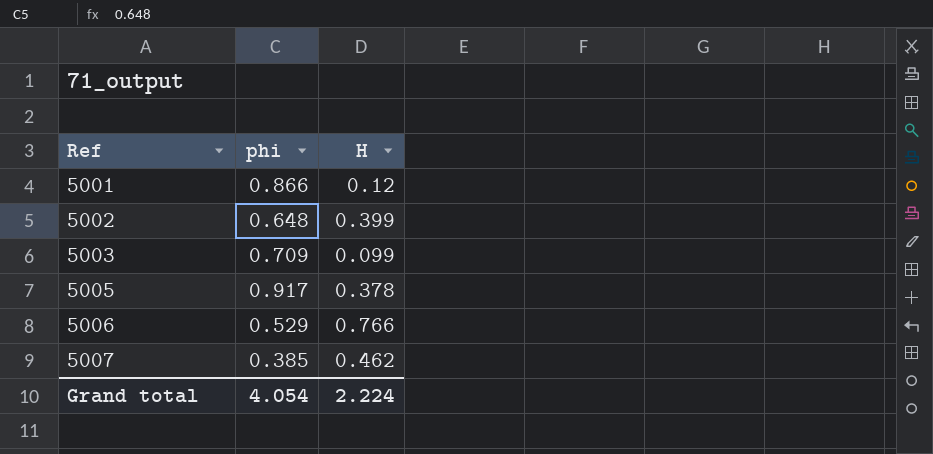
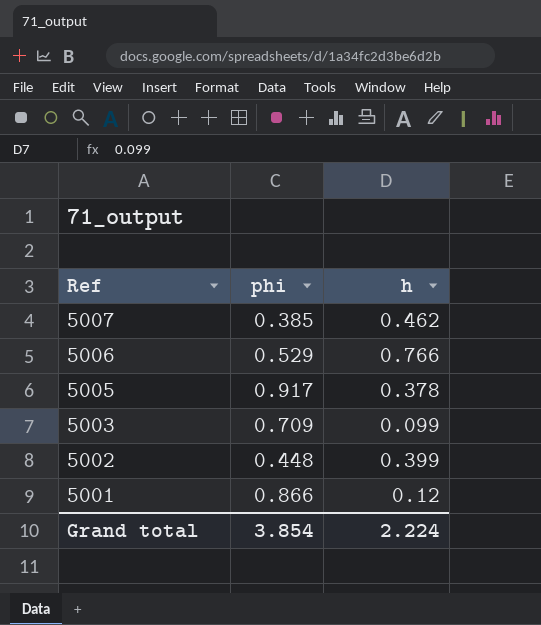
row order: Ref ascending -> Ref descending
column name: H -> h
5002 | phi: 0.648 -> 0.448
Grand total | phi: 4.054 -> 3.854

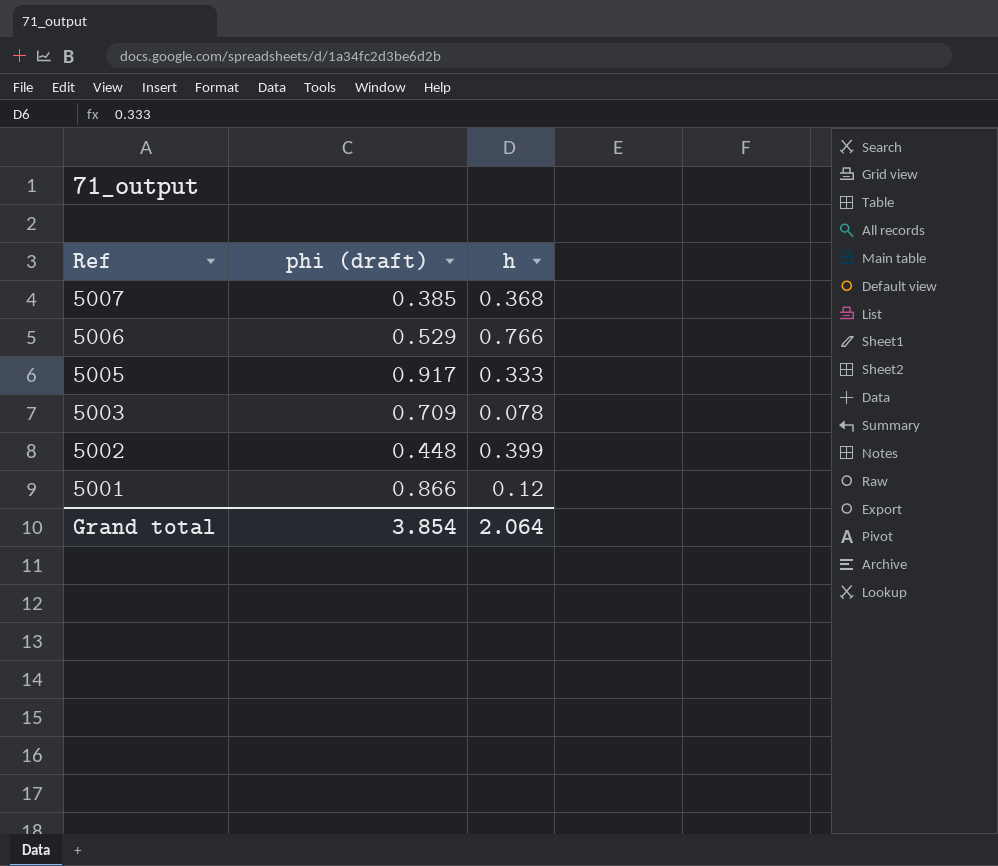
column name: phi -> phi (draft)
5007 | h: 0.462 -> 0.368
5005 | h: 0.378 -> 0.333
5003 | h: 0.099 -> 0.078
Grand total | h: 2.224 -> 2.064

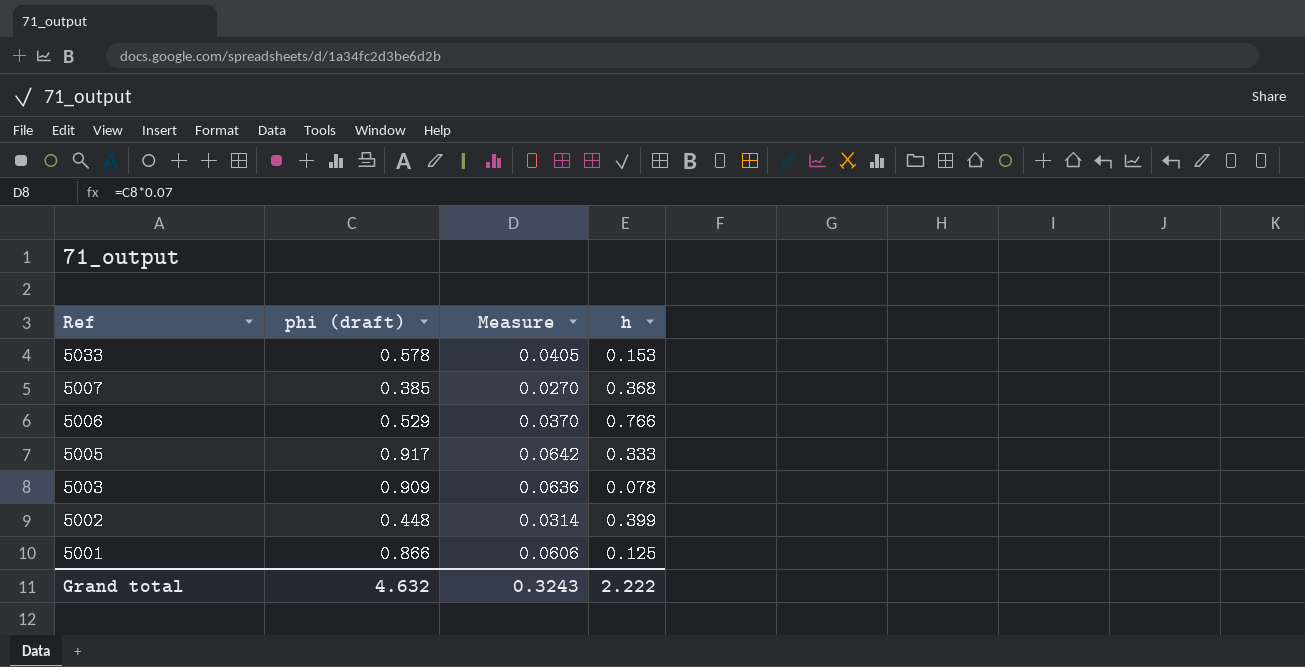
column Measure | formula: none -> [phi (draft)] * 0.07
row 5033: none -> 0.578 | 0.0405 | 0.153
5003 | phi (draft): 0.709 -> 0.909
5001 | h: 0.12 -> 0.125
Grand total | phi (draft): 3.854 -> 4.632
Grand total | h: 2.064 -> 2.222

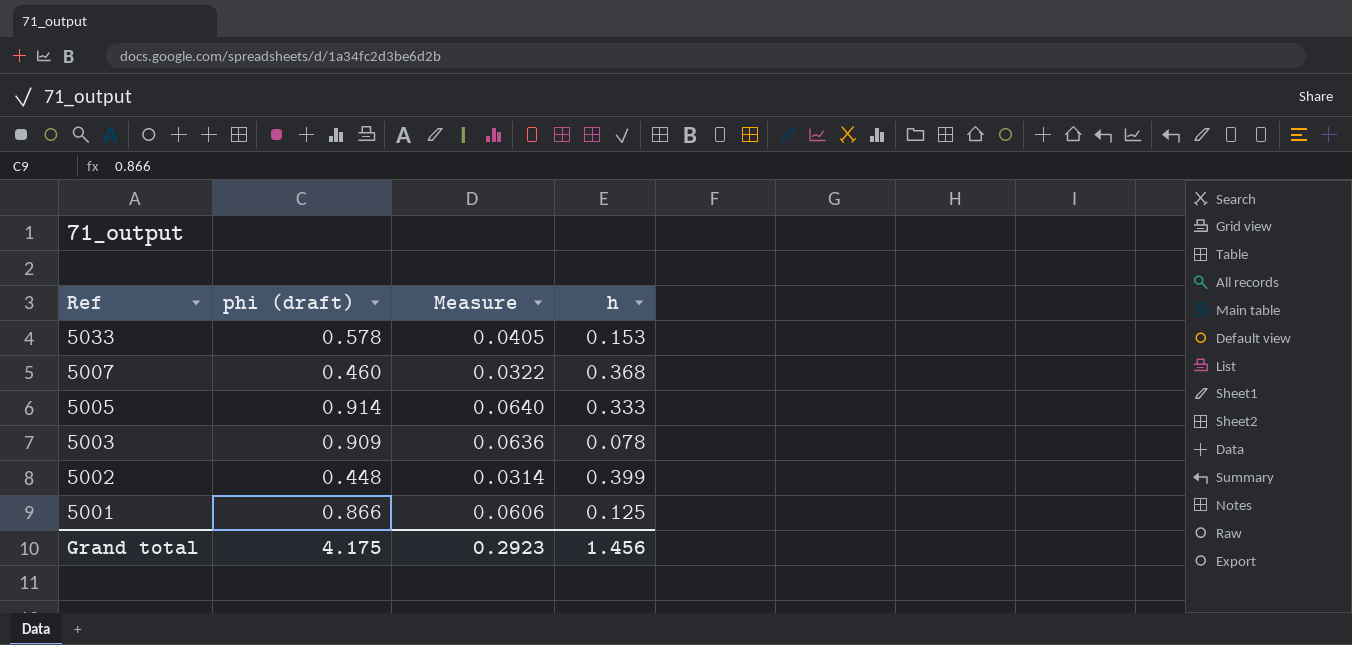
row 5006: 0.529 | 0.0370 | 0.766 -> none
5007 | phi (draft): 0.385 -> 0.460
5007 | Measure: 0.0270 -> 0.0322
5005 | phi (draft): 0.917 -> 0.914
5005 | Measure: 0.0642 -> 0.0640
Grand total | phi (draft): 4.632 -> 4.175
Grand total | Measure: 0.3243 -> 0.2923
Grand total | h: 2.222 -> 1.456

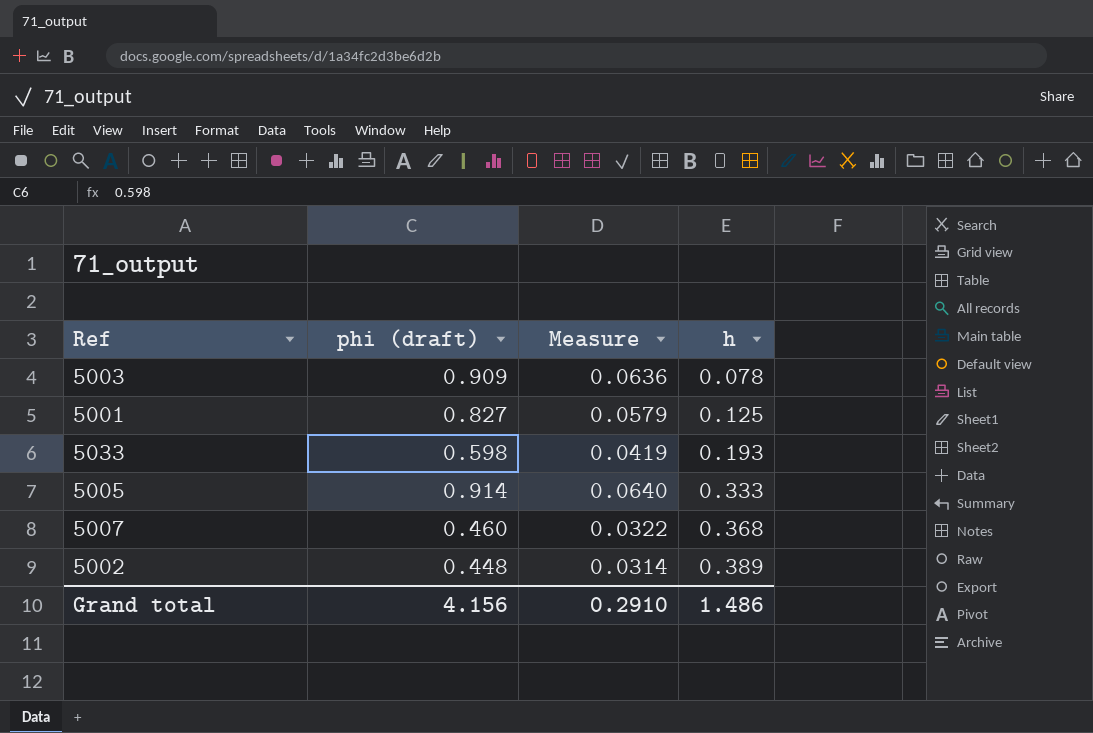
row order: Ref descending -> h ascending
5001 | phi (draft): 0.866 -> 0.827
5001 | Measure: 0.0606 -> 0.0579
5033 | phi (draft): 0.578 -> 0.598
5033 | Measure: 0.0405 -> 0.0419
5033 | h: 0.153 -> 0.193
5002 | h: 0.399 -> 0.389
Grand total | phi (draft): 4.175 -> 4.156
Grand total | Measure: 0.2923 -> 0.2910
Grand total | h: 1.456 -> 1.486

